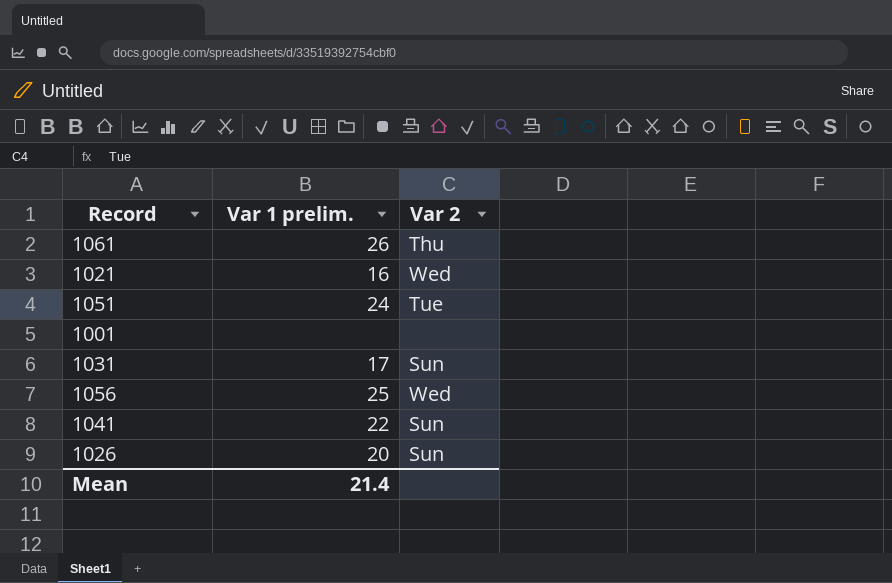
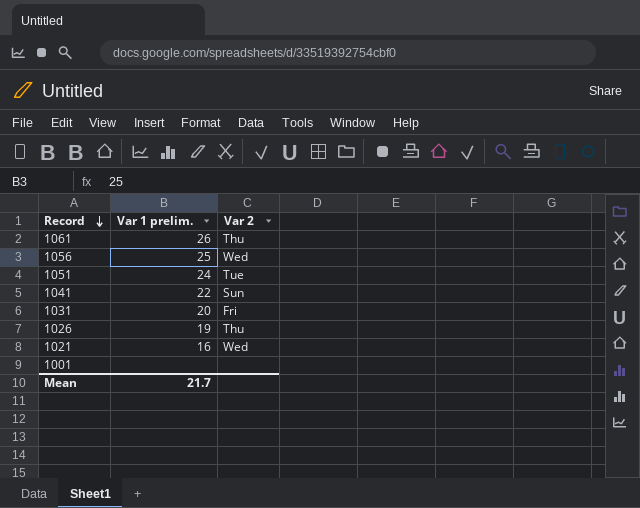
row order: none -> Record descending
1031 | Var 1 prelim.: 17 -> 20
1031 | Var 2: Sun -> Fri
1026 | Var 1 prelim.: 20 -> 19
1026 | Var 2: Sun -> Thu
Mean | Var 1 prelim.: 21.4 -> 21.7

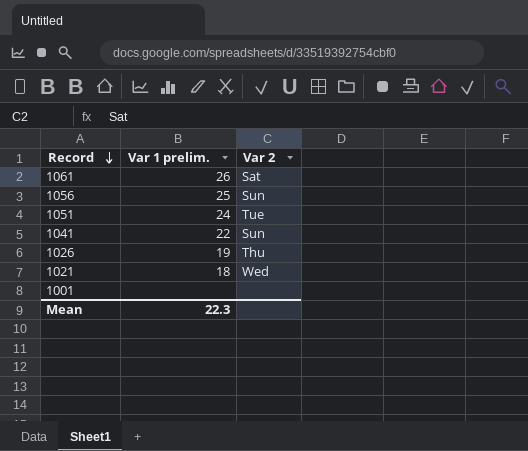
row 1031: 20 | Fri -> none
1061 | Var 2: Thu -> Sat
1056 | Var 2: Wed -> Sun
1021 | Var 1 prelim.: 16 -> 18
Mean | Var 1 prelim.: 21.7 -> 22.3

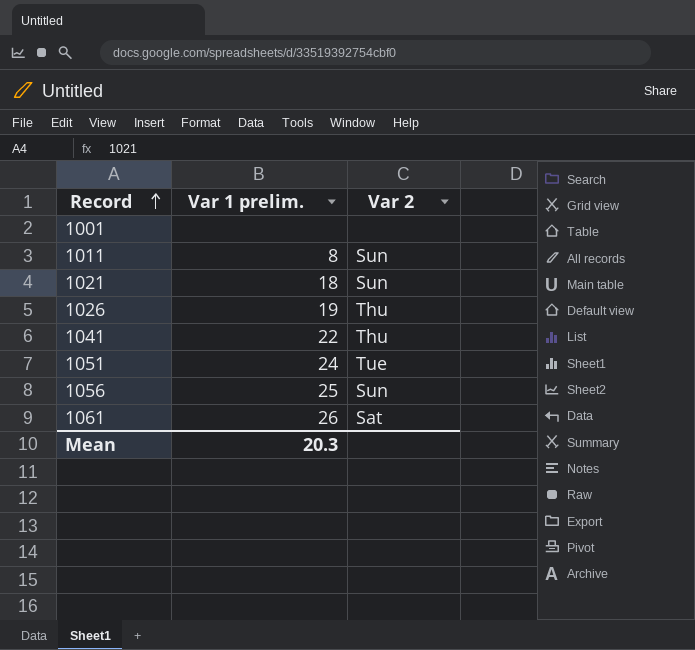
row order: Record descending -> Record ascending
row 1011: none -> 8 | Sun
1021 | Var 2: Wed -> Sun
1041 | Var 2: Sun -> Thu
Mean | Var 1 prelim.: 22.3 -> 20.3

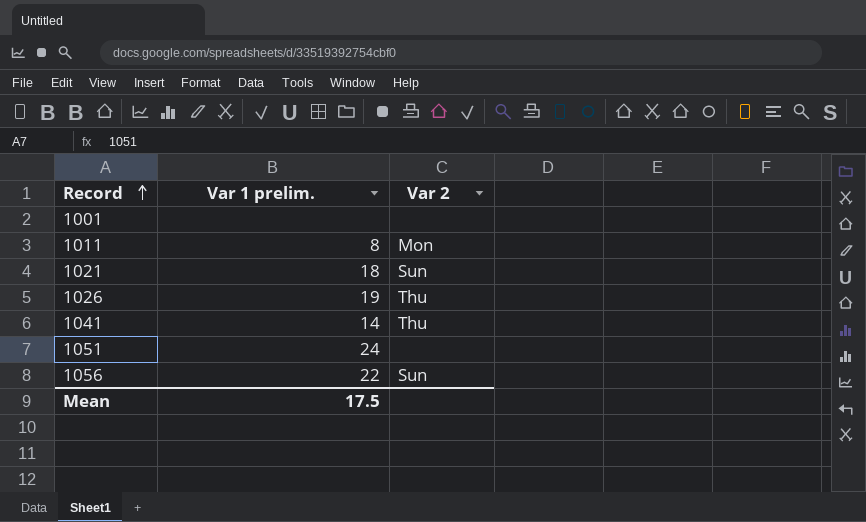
row 1061: 26 | Sat -> none
1011 | Var 2: Sun -> Mon
1041 | Var 1 prelim.: 22 -> 14
1051 | Var 2: Tue -> none
1056 | Var 1 prelim.: 25 -> 22
Mean | Var 1 prelim.: 20.3 -> 17.5

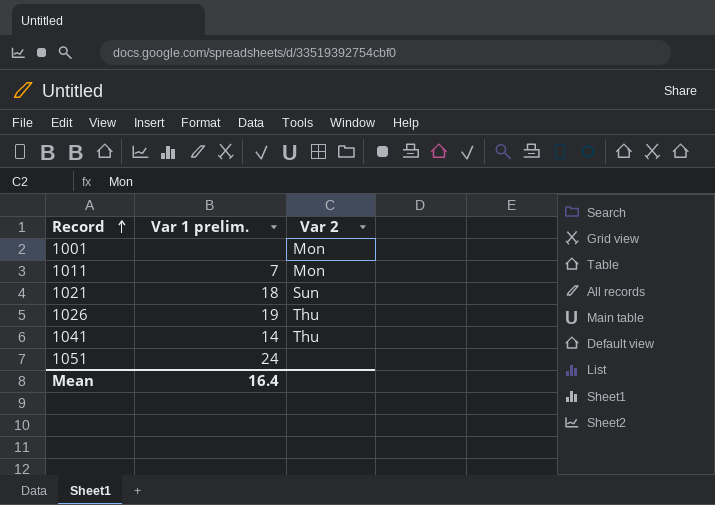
row 1056: 22 | Sun -> none
1001 | Var 2: none -> Mon
1011 | Var 1 prelim.: 8 -> 7
Mean | Var 1 prelim.: 17.5 -> 16.4

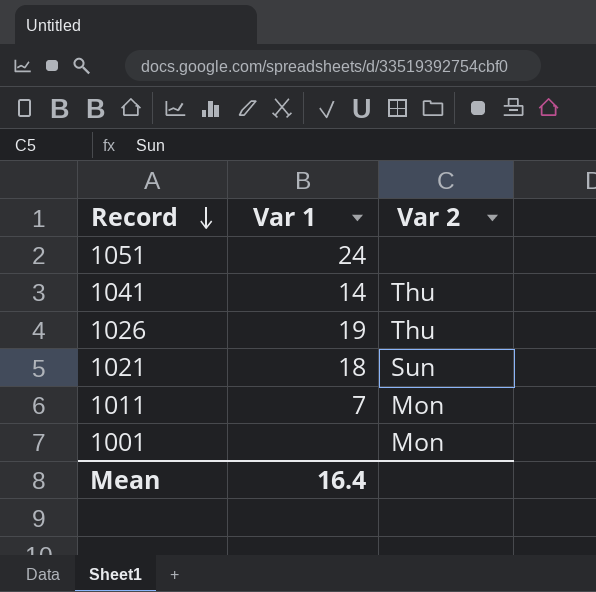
row order: Record ascending -> Record descending
column name: Var 1 prelim. -> Var 1

